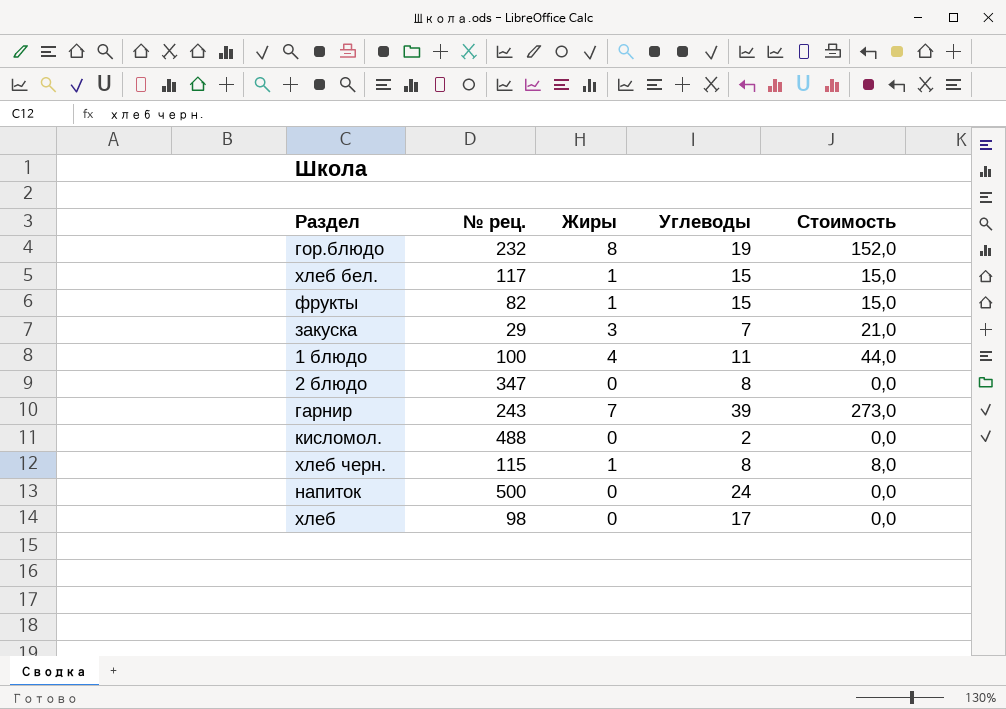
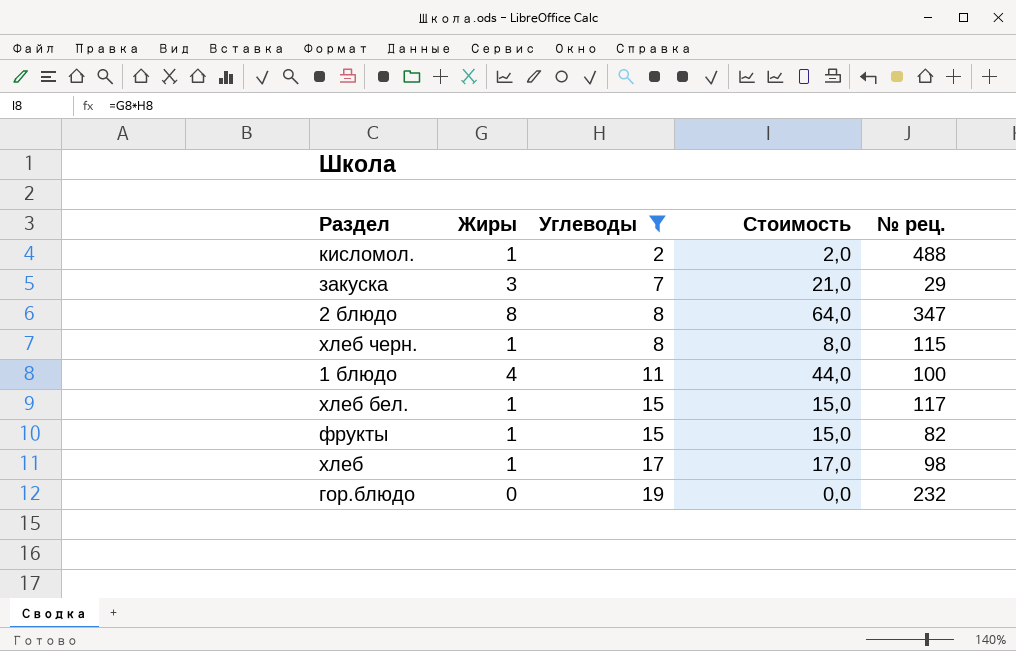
filter: none -> Углеводы <= 19
row order: none -> Углеводы ascending
column № рец. | position: 2 -> 5
кисломол. | Жиры: 0 -> 1
кисломол. | Стоимость: 0,0 -> 2,0
2 блюдо | Жиры: 0 -> 8
2 блюдо | Стоимость: 0,0 -> 64,0
хлеб | Жиры: 0 -> 1
хлеб | Стоимость: 0,0 -> 17,0
гор.блюдо | Жиры: 8 -> 0
гор.блюдо | Стоимость: 152,0 -> 0,0

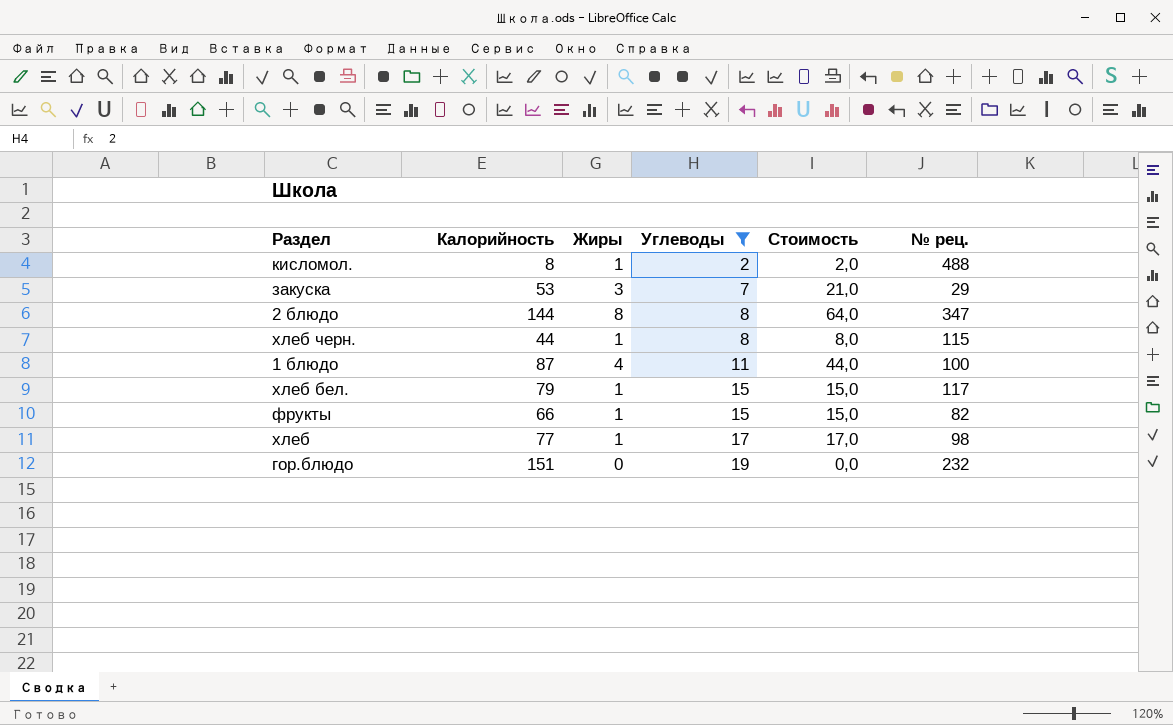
column Калорийность | position: none -> 2

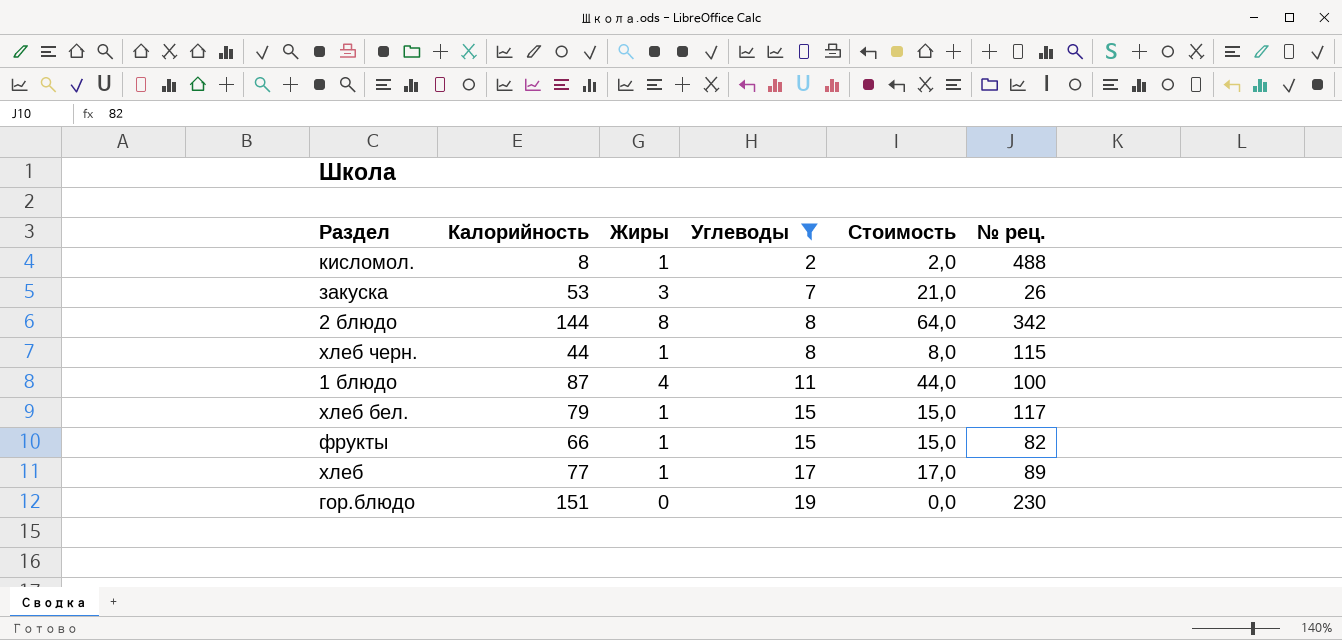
закуска | № рец.: 29 -> 26
2 блюдо | № рец.: 347 -> 342
хлеб | № рец.: 98 -> 89
гор.блюдо | № рец.: 232 -> 230

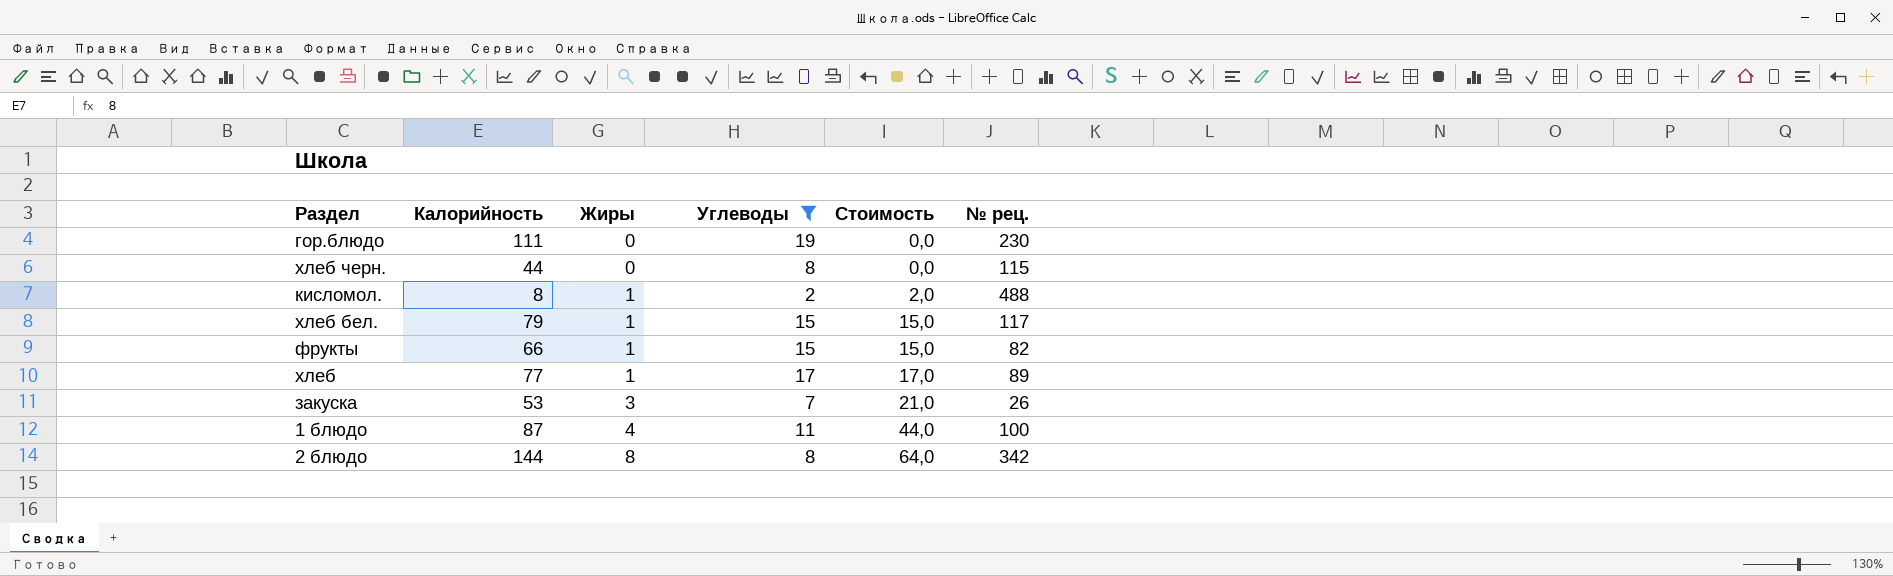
row order: Углеводы ascending -> Жиры ascending
гор.блюдо | Калорийность: 151 -> 111
хлеб черн. | Жиры: 1 -> 0
хлеб черн. | Стоимость: 8,0 -> 0,0

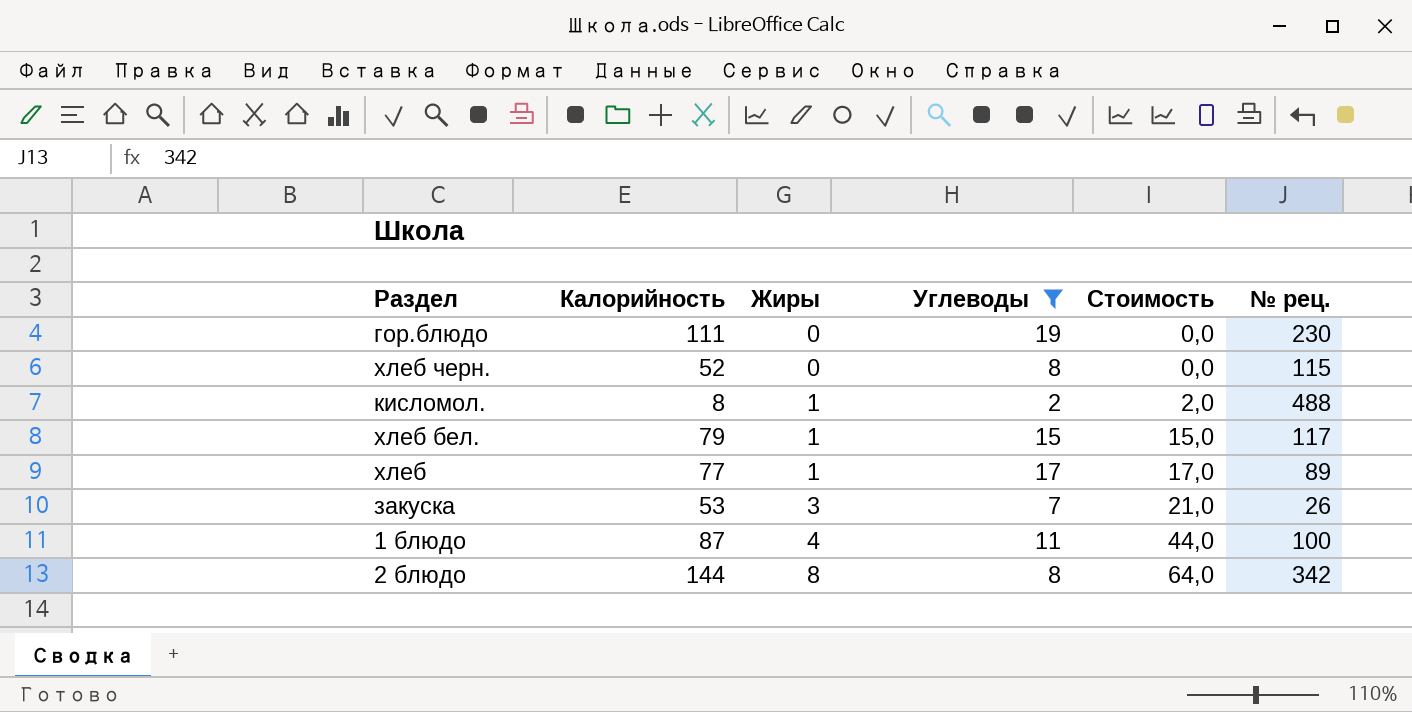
row фрукты: 66 | 1 | 15 | 15,0 | 82 -> none
хлеб черн. | Калорийность: 44 -> 52

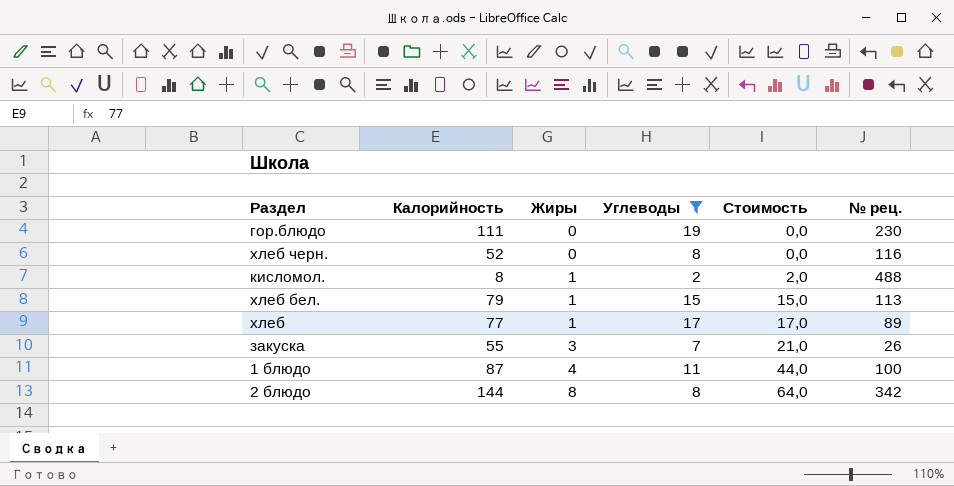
хлеб черн. | № рец.: 115 -> 116
хлеб бел. | № рец.: 117 -> 113
закуска | Калорийность: 53 -> 55

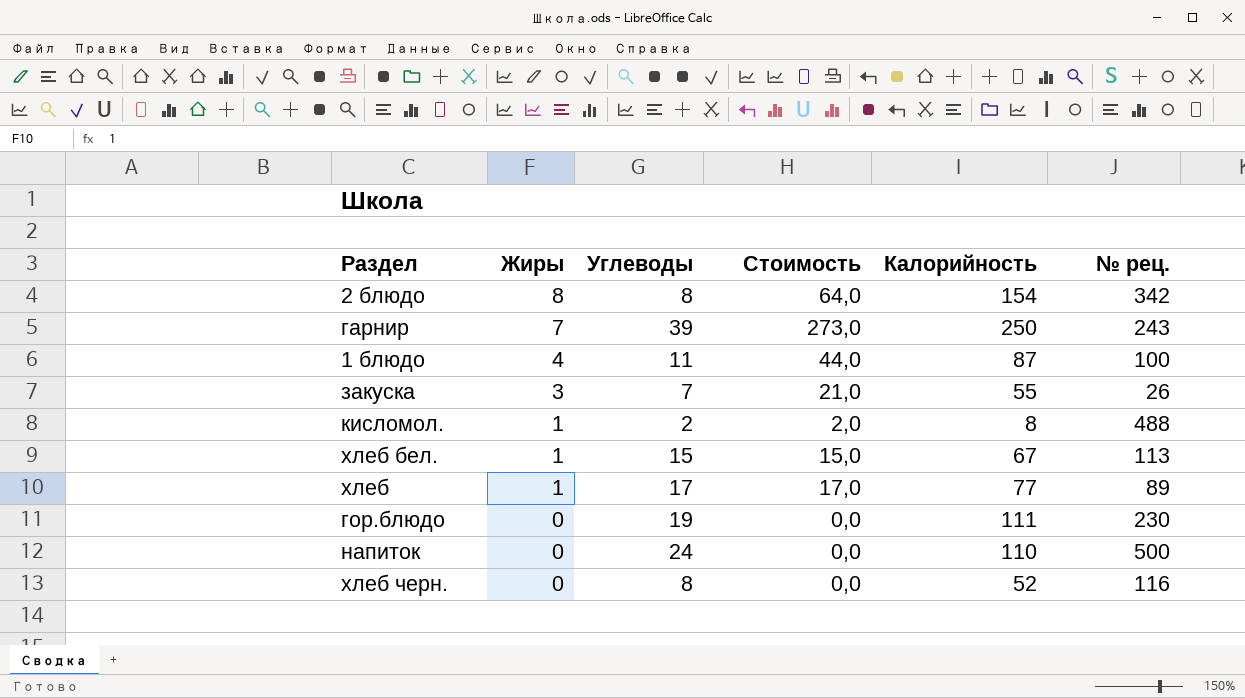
filter: Углеводы <= 19 -> none
row order: Жиры ascending -> Жиры descending
column Калорийность | position: 2 -> 5
2 блюдо | Калорийность: 144 -> 154
хлеб бел. | Калорийность: 79 -> 67

